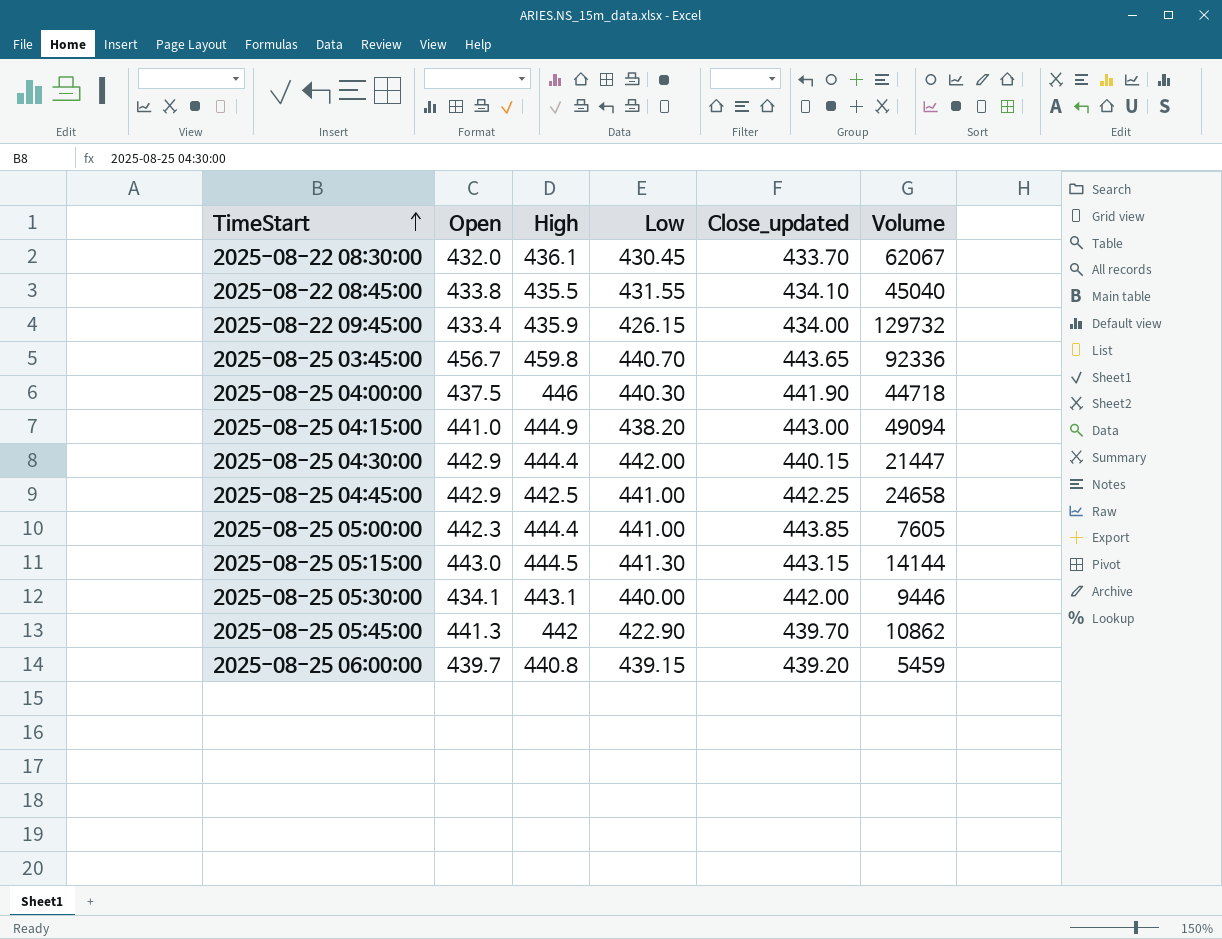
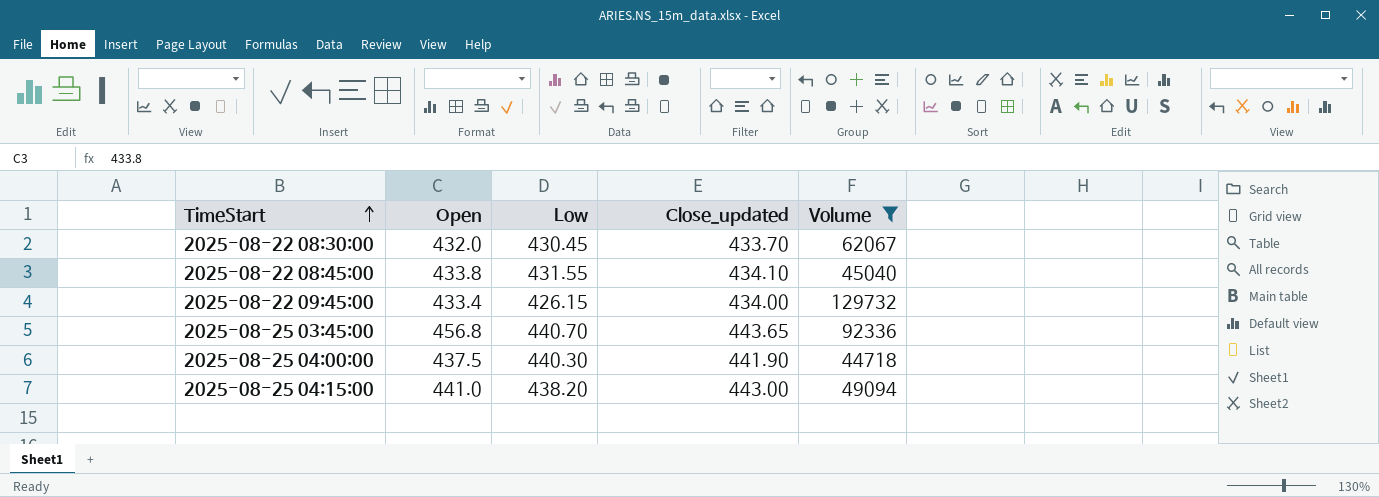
filter: none -> Volume >= 44718
column High | position: 3 -> none
2025-08-25 03:45:00 | Open: 456.7 -> 456.8

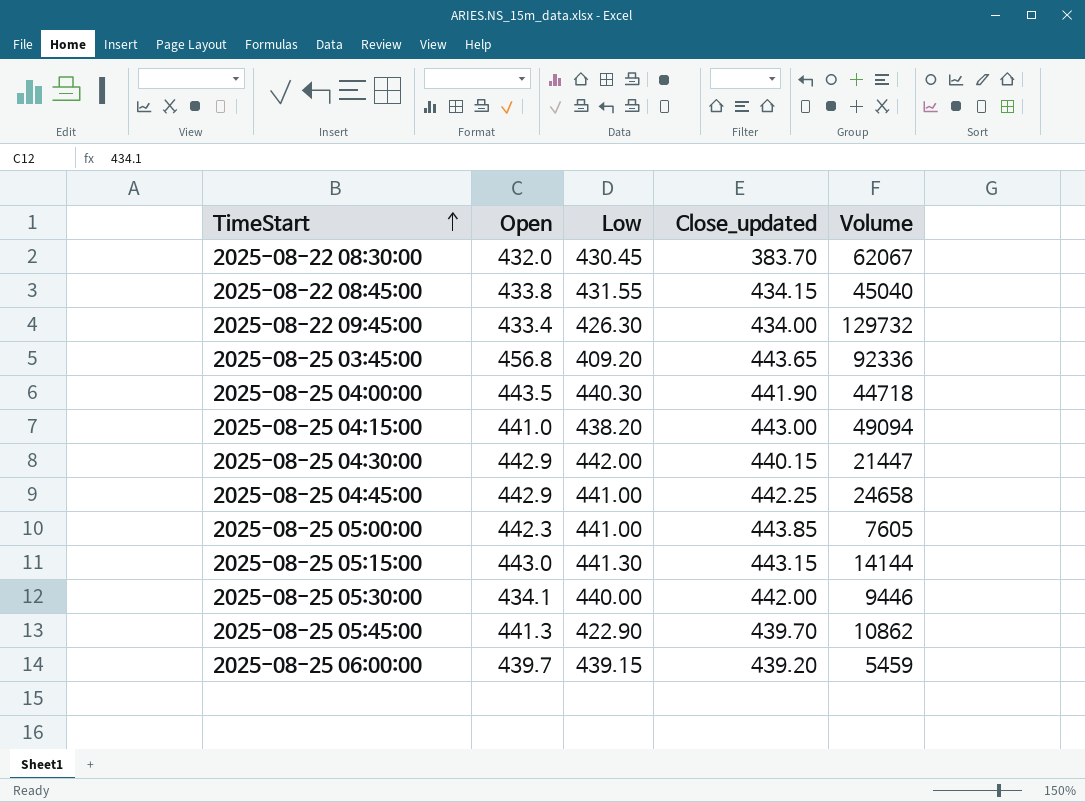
filter: Volume >= 44718 -> none
2025-08-22 08:30:00 | Close_updated: 433.70 -> 383.70
2025-08-22 08:45:00 | Close_updated: 434.10 -> 434.15
2025-08-22 09:45:00 | Low: 426.15 -> 426.30
2025-08-25 03:45:00 | Low: 440.70 -> 409.20
2025-08-25 04:00:00 | Open: 437.5 -> 443.5

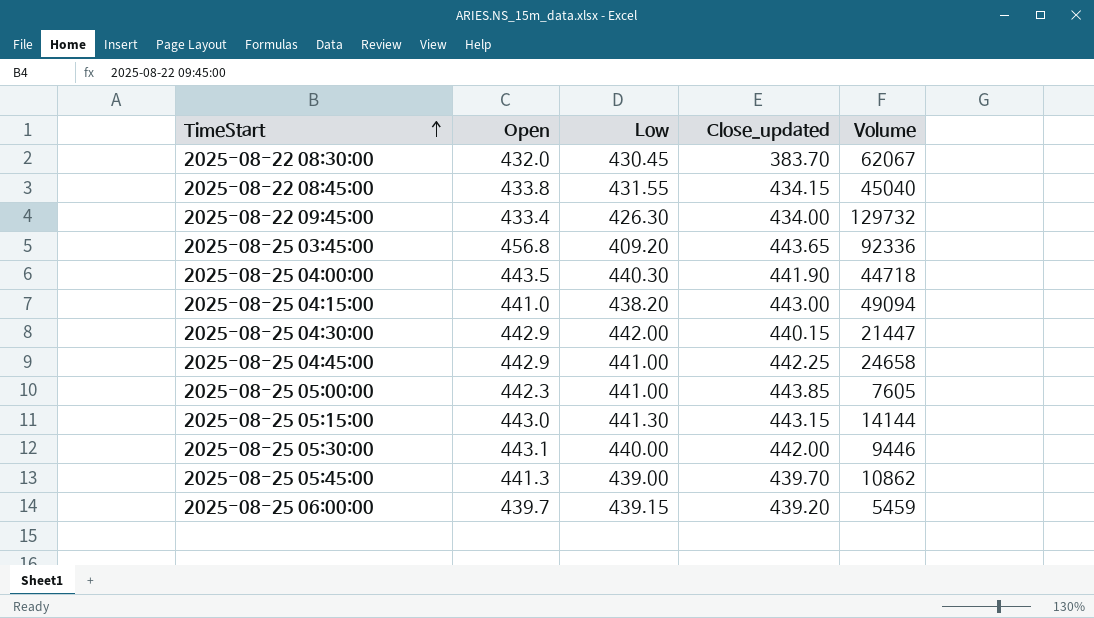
2025-08-25 05:30:00 | Open: 434.1 -> 443.1
2025-08-25 05:45:00 | Low: 422.90 -> 439.00

